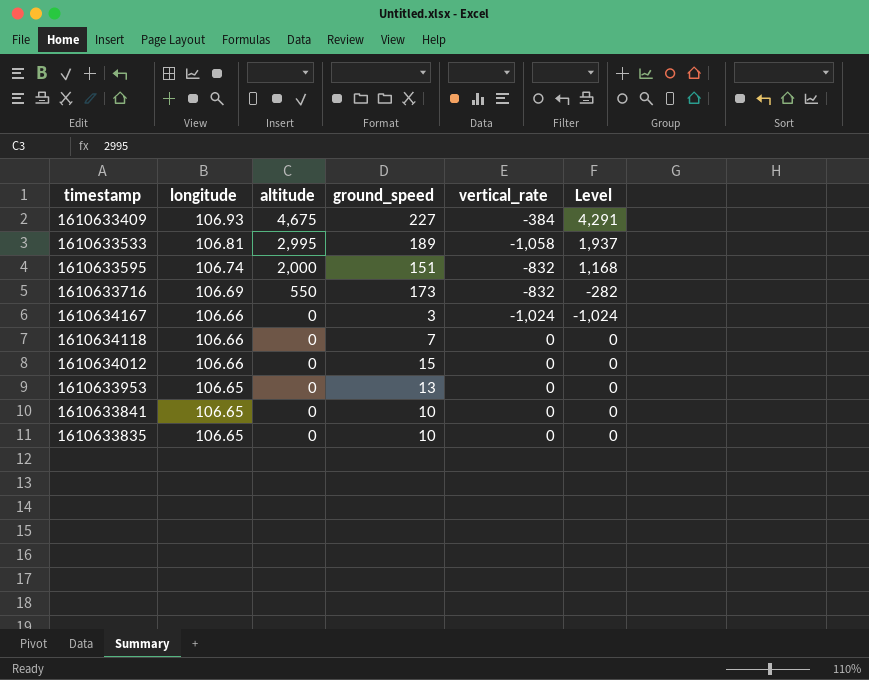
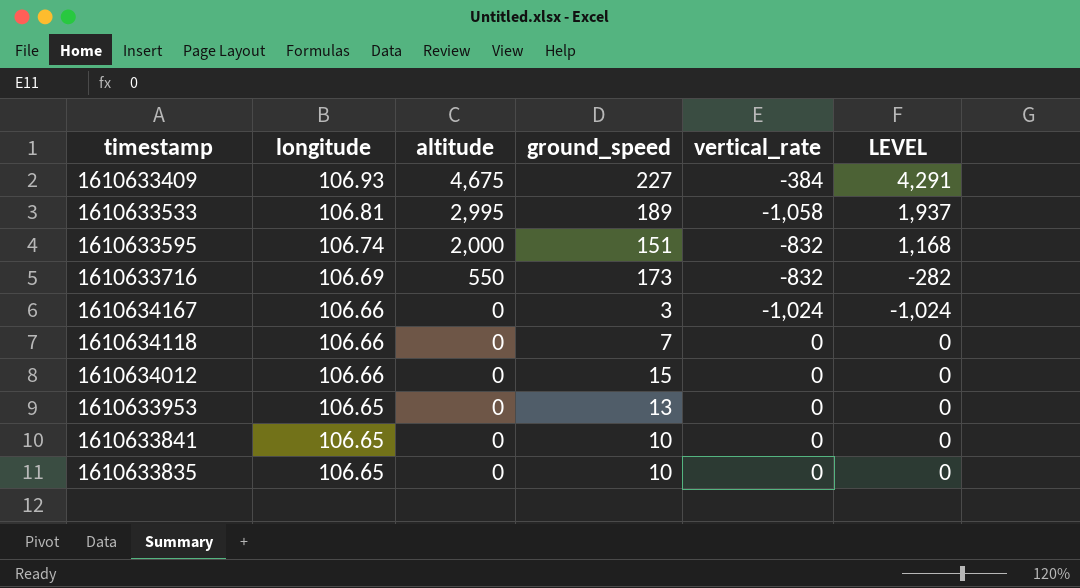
column name: Level -> LEVEL

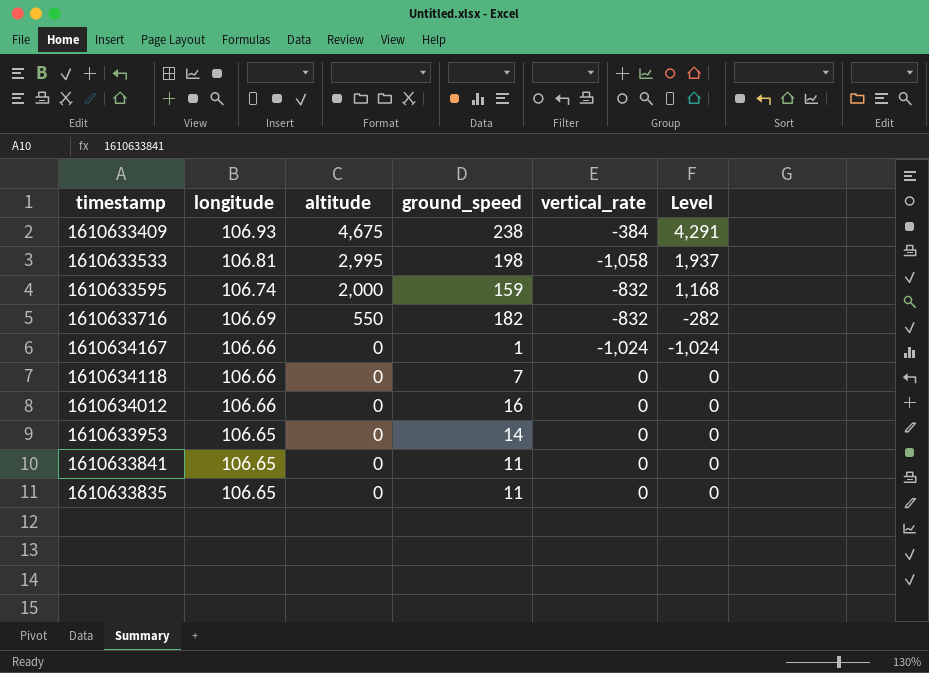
column name: LEVEL -> Level
1610633409 | ground_speed: 227 -> 238
1610633533 | ground_speed: 189 -> 198
1610633595 | ground_speed: 151 -> 159
1610633716 | ground_speed: 173 -> 182
1610634167 | ground_speed: 3 -> 1
1610634012 | ground_speed: 15 -> 16
1610633953 | ground_speed: 13 -> 14
1610633841 | ground_speed: 10 -> 11
1610633835 | ground_speed: 10 -> 11

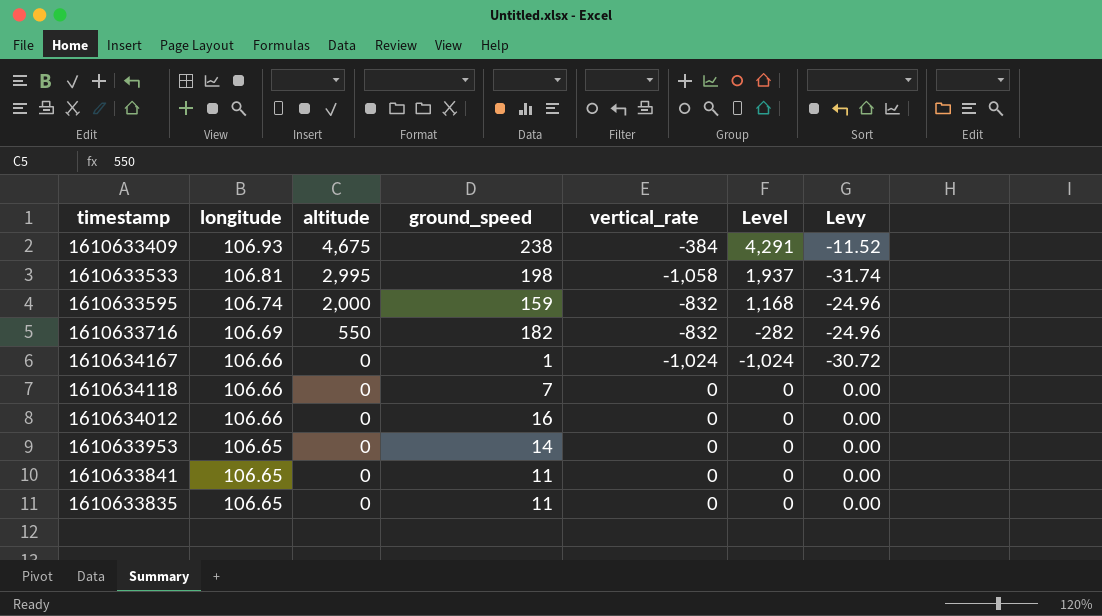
column Levy | formula: none -> [vertical_rate] * 0.03

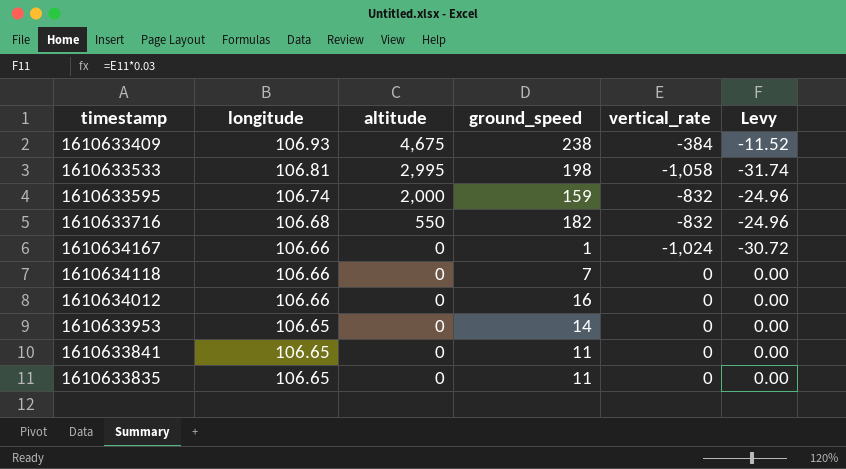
column Level | formula: [altitude] + [vertical_rate] -> none
1610633716 | longitude: 106.69 -> 106.68

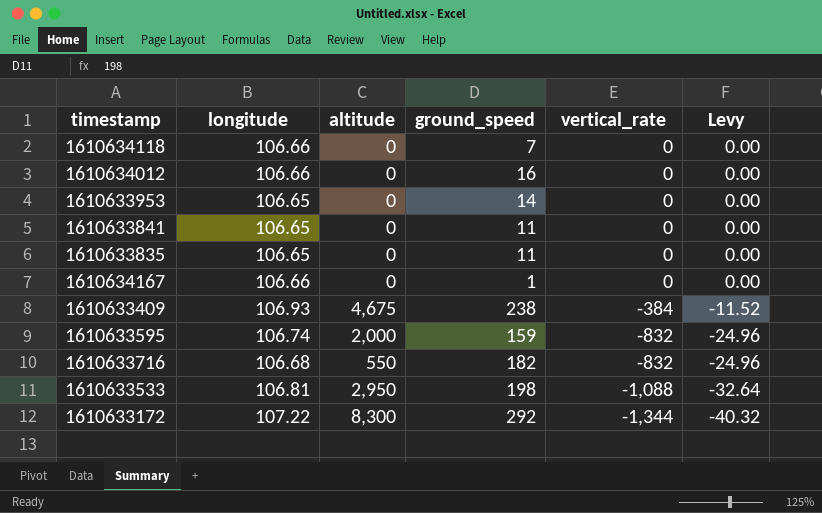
row order: longitude descending -> vertical_rate descending
1610634167 | vertical_rate: -1,024 -> 0
1610634167 | Levy: -30.72 -> 0.00
1610633533 | altitude: 2,995 -> 2,950
1610633533 | vertical_rate: -1,058 -> -1,088
1610633533 | Levy: -31.74 -> -32.64
row 1610633172: none -> 107.22 | 8,300 | 292 | -1,344 | -40.32

